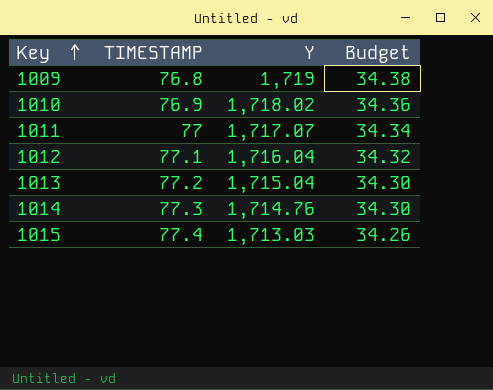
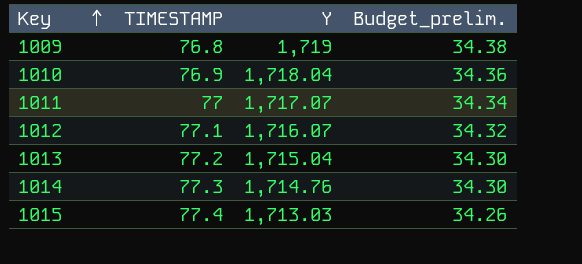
column name: Budget -> Budget_prelim.
1010 | Y: 1,718.02 -> 1,718.04
1012 | Y: 1,716.04 -> 1,716.07

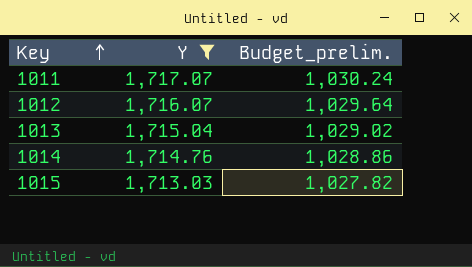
filter: none -> Y <= 1,717.07
column TIMESTAMP | position: 2 -> none
column Budget_prelim. | formula: [Y] * 0.02 -> [Y] * 0.6

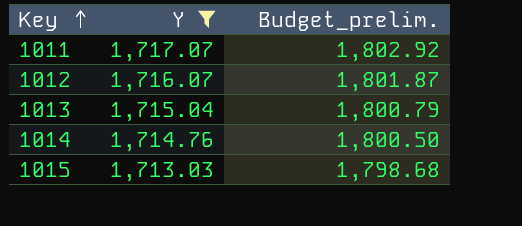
column Budget_prelim. | formula: [Y] * 0.6 -> [Y] * 1.05

